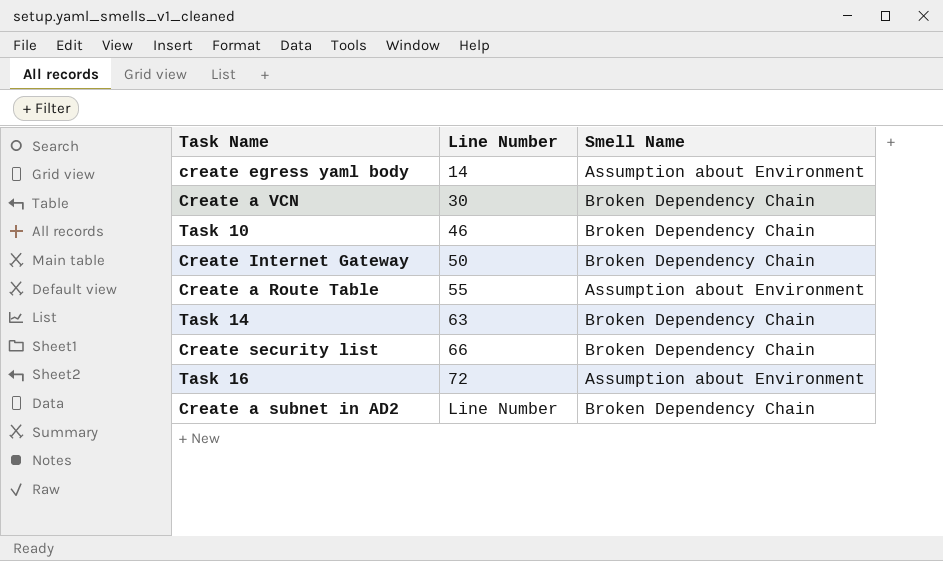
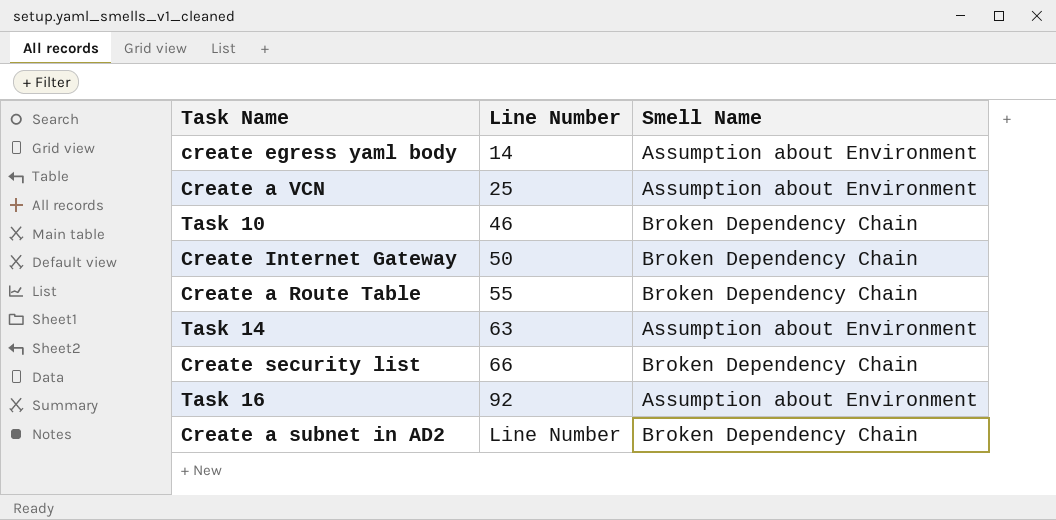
Create a VCN | Line Number: 30 -> 25
Create a VCN | Smell Name: Broken Dependency Chain -> Assumption about Environment
Create a Route Table | Smell Name: Assumption about Environment -> Broken Dependency Chain
Task 14 | Smell Name: Broken Dependency Chain -> Assumption about Environment
Task 16 | Line Number: 72 -> 92

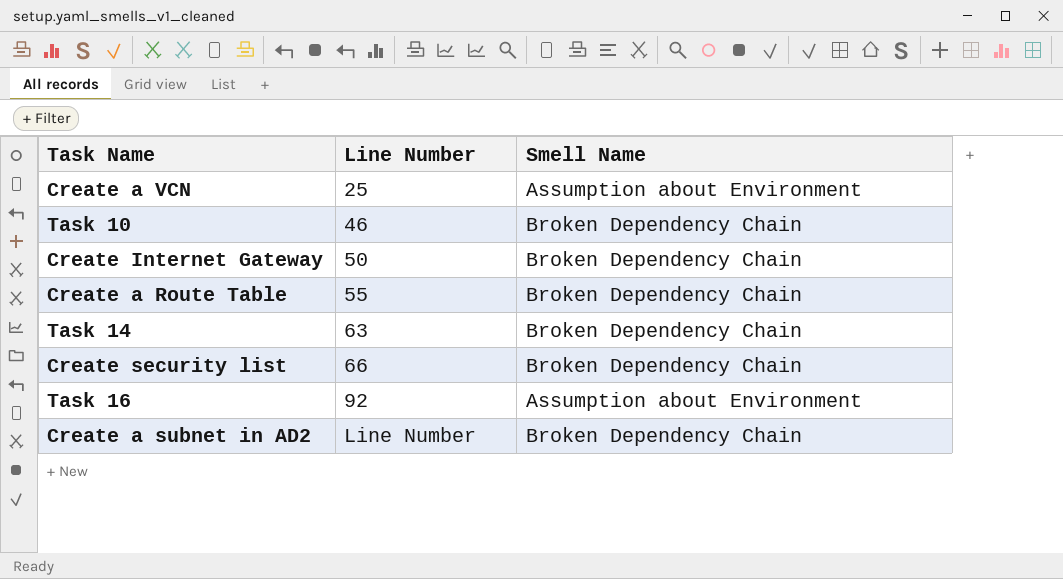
row create egress yaml body: 14 | Assumption about Environment -> none
Task 14 | Smell Name: Assumption about Environment -> Broken Dependency Chain

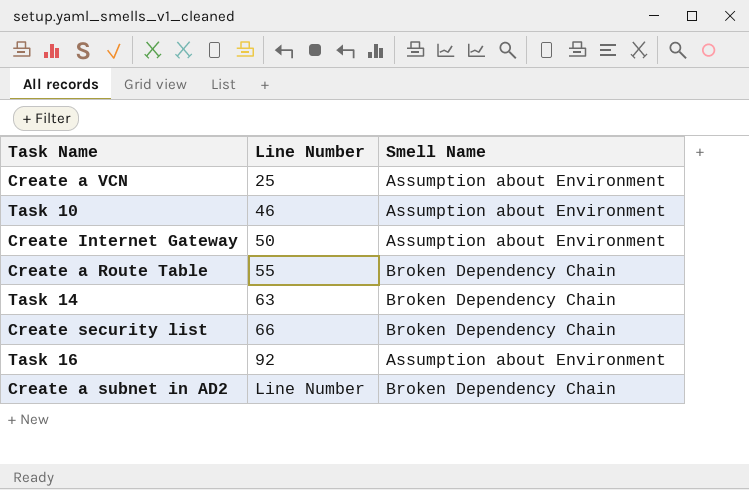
Task 10 | Smell Name: Broken Dependency Chain -> Assumption about Environment
Create Internet Gateway | Smell Name: Broken Dependency Chain -> Assumption about Environment

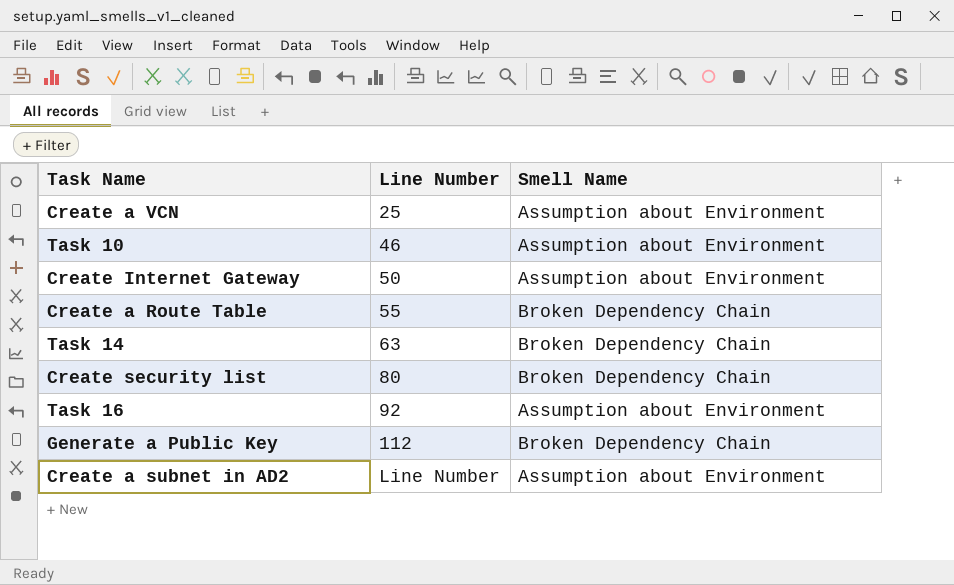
Create security list | Line Number: 66 -> 80
row Generate a Public Key: none -> 112 | Broken Dependency Chain
Create a subnet in AD2 | Smell Name: Broken Dependency Chain -> Assumption about Environment

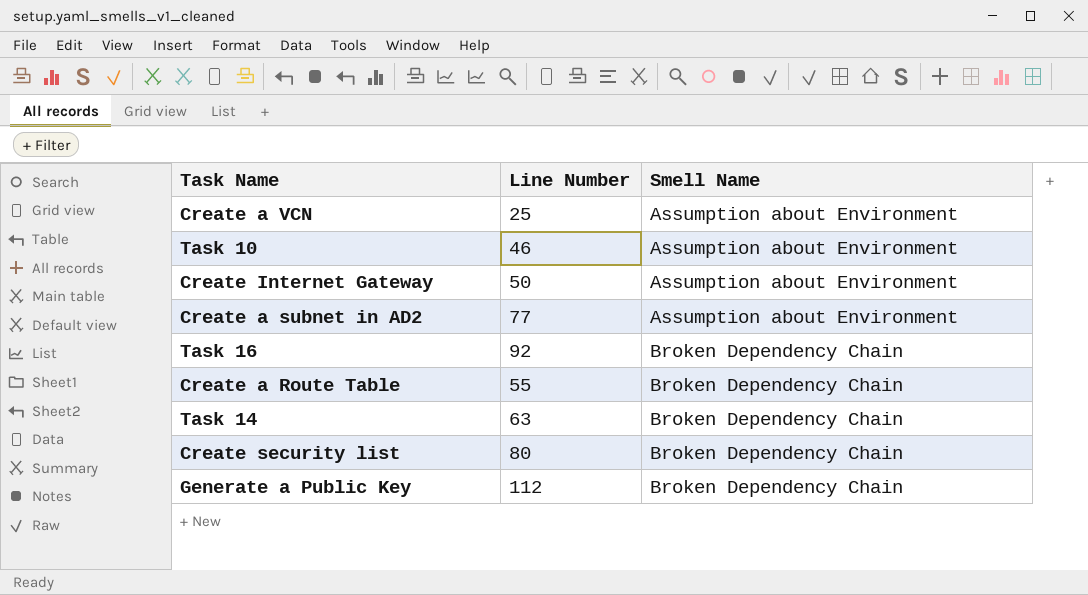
row order: Line Number ascending -> Smell Name ascending
Create a subnet in AD2 | Line Number: Line Number -> 77
Task 16 | Smell Name: Assumption about Environment -> Broken Dependency Chain

